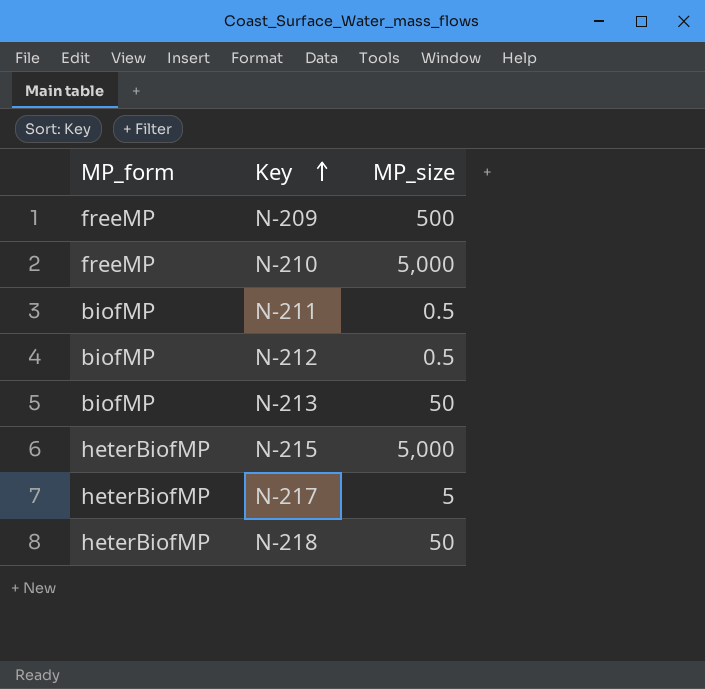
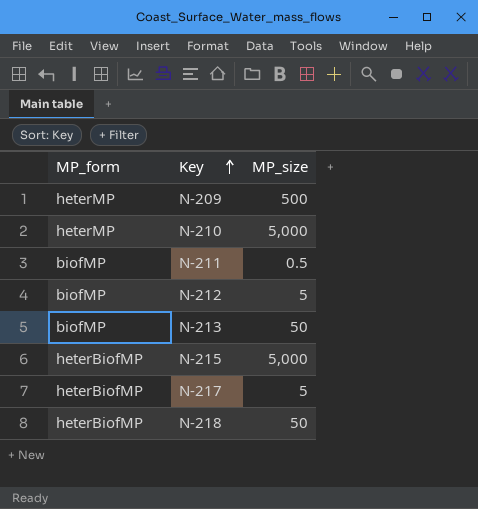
N-209 | MP_form: freeMP -> heterMP
N-210 | MP_form: freeMP -> heterMP
N-212 | MP_size: 0.5 -> 5

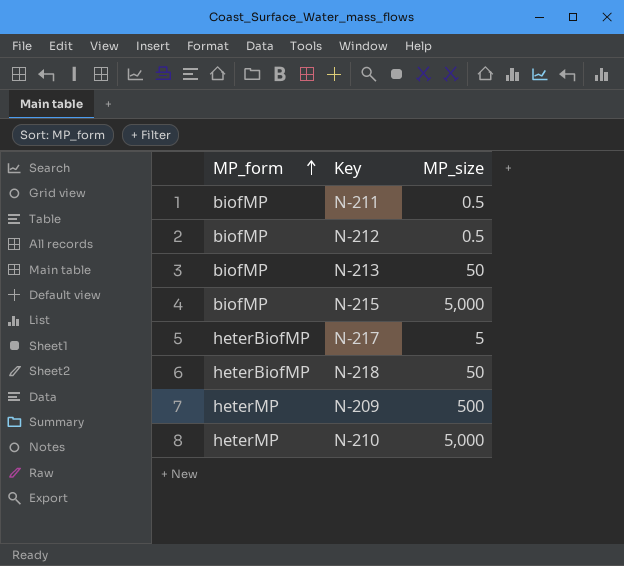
row order: Key ascending -> MP_form ascending
N-212 | MP_size: 5 -> 0.5
N-215 | MP_form: heterBiofMP -> biofMP

